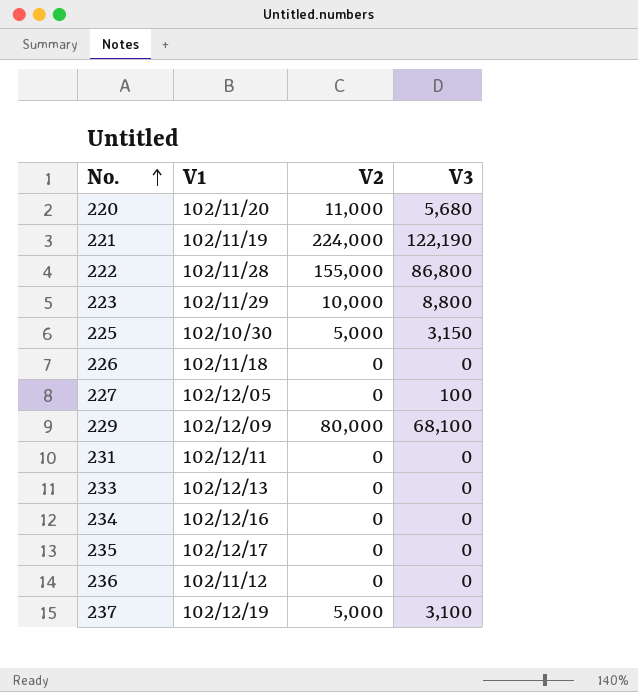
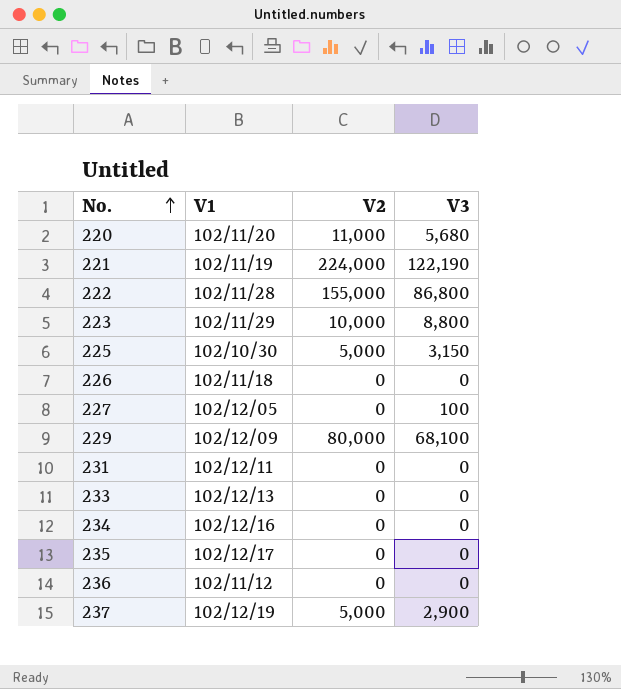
237 | V3: 3,100 -> 2,900

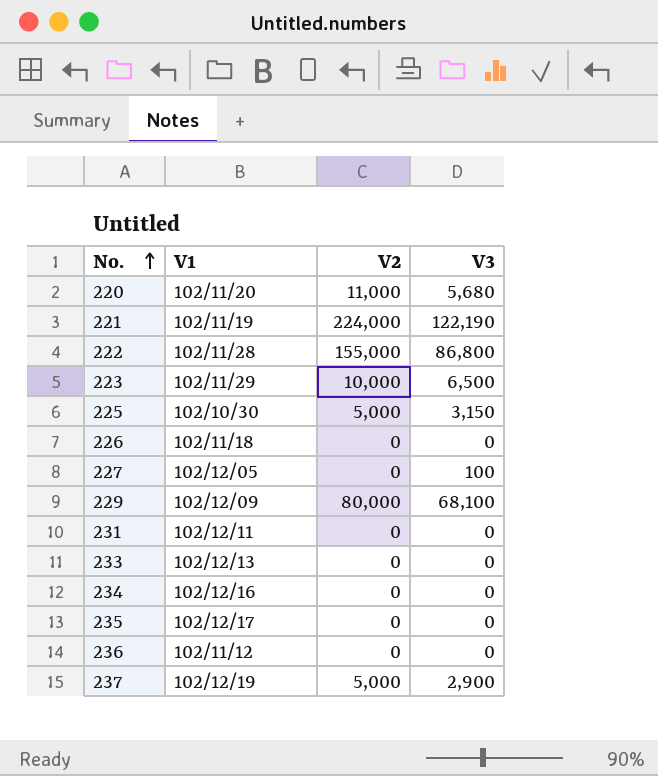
223 | V3: 8,800 -> 6,500

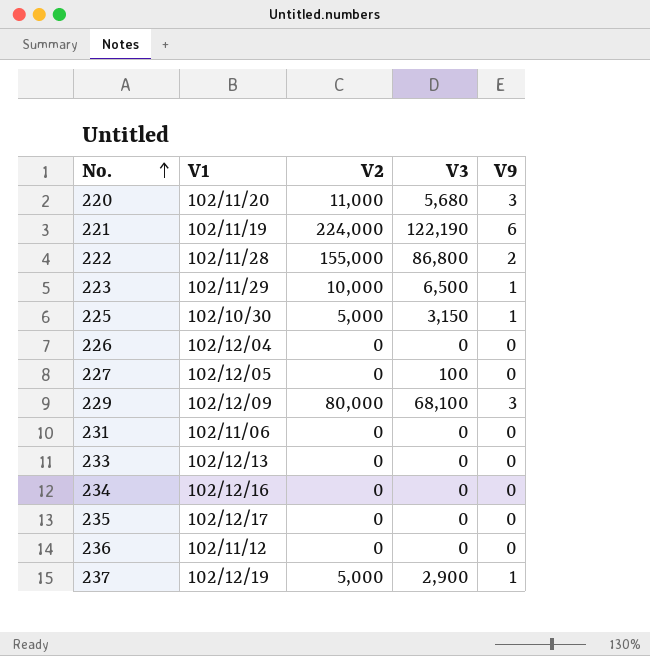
column V9 | position: none -> 5
226 | V1: 102/11/18 -> 102/12/04
231 | V1: 102/12/11 -> 102/11/06

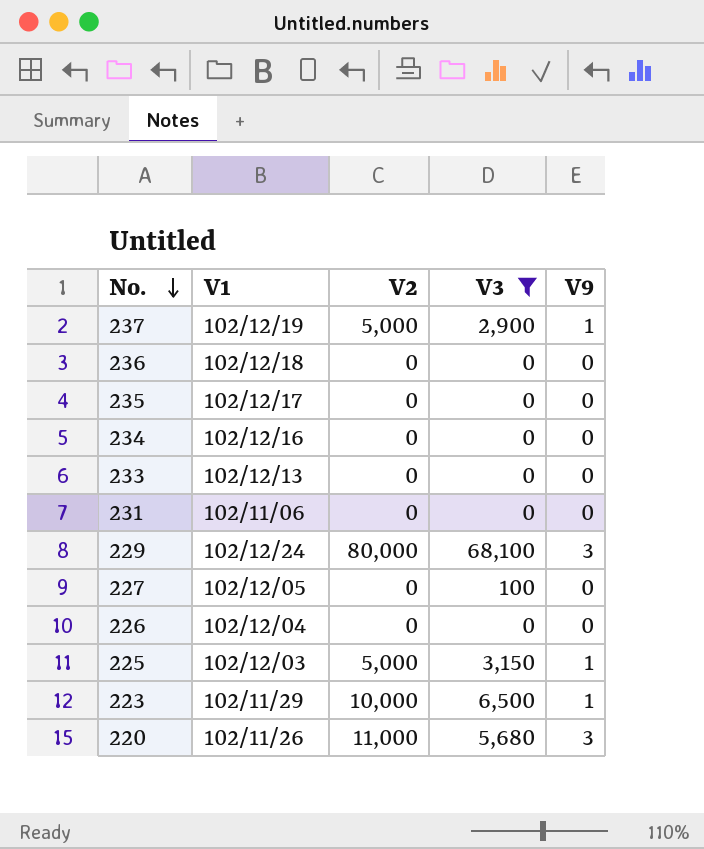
filter: none -> V3 <= 68,100
row order: No. ascending -> No. descending
236 | V1: 102/11/12 -> 102/12/18
229 | V1: 102/12/09 -> 102/12/24
225 | V1: 102/10/30 -> 102/12/03
220 | V1: 102/11/20 -> 102/11/26

